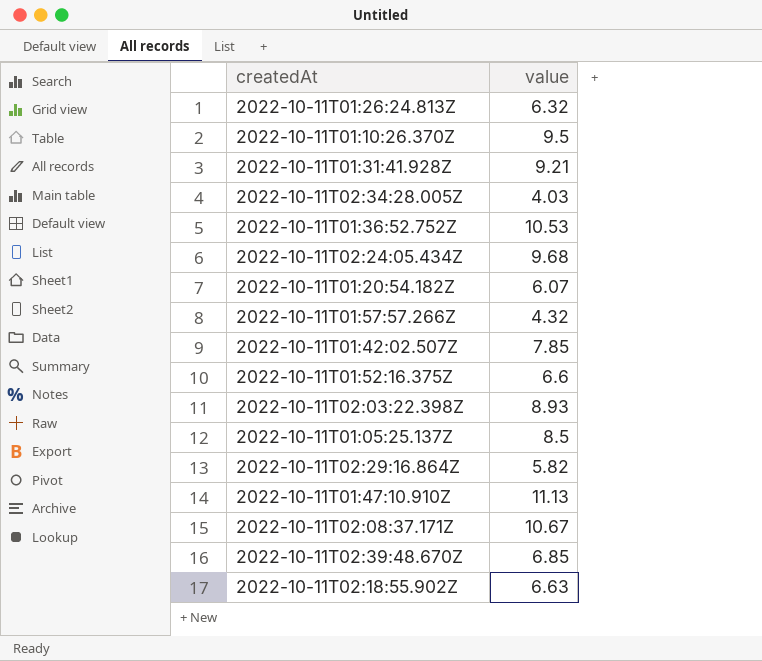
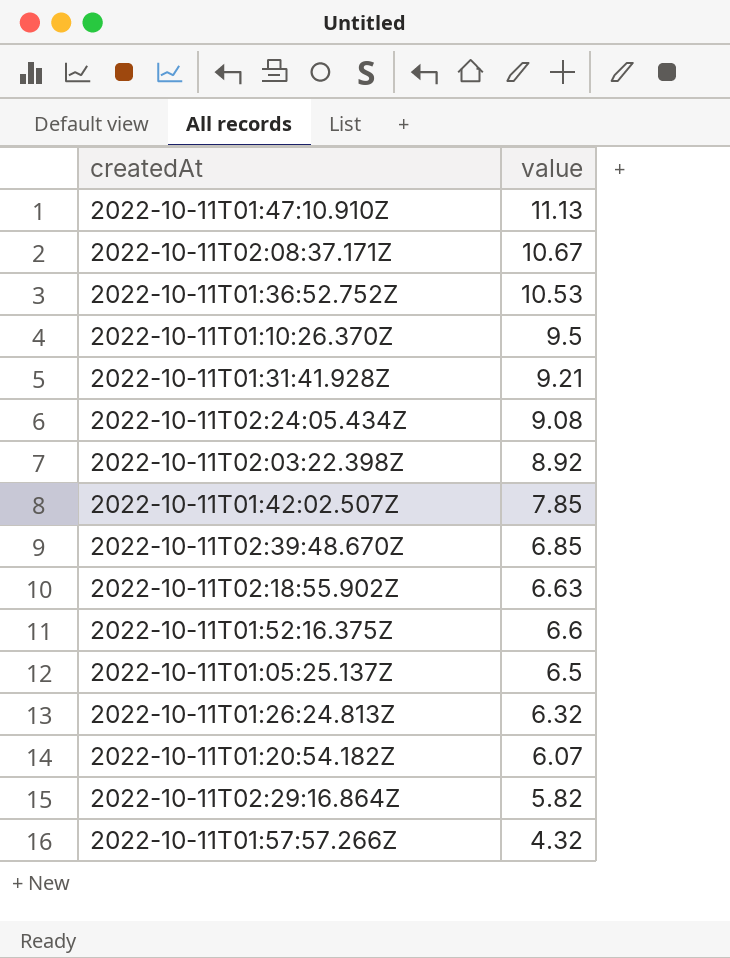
row order: none -> value descending
row 2022-10-11T02:34:28.005Z: 4.03 -> none
2022-10-11T02:24:05.434Z | value: 9.68 -> 9.08
2022-10-11T02:03:22.398Z | value: 8.93 -> 8.92
2022-10-11T01:05:25.137Z | value: 8.5 -> 6.5

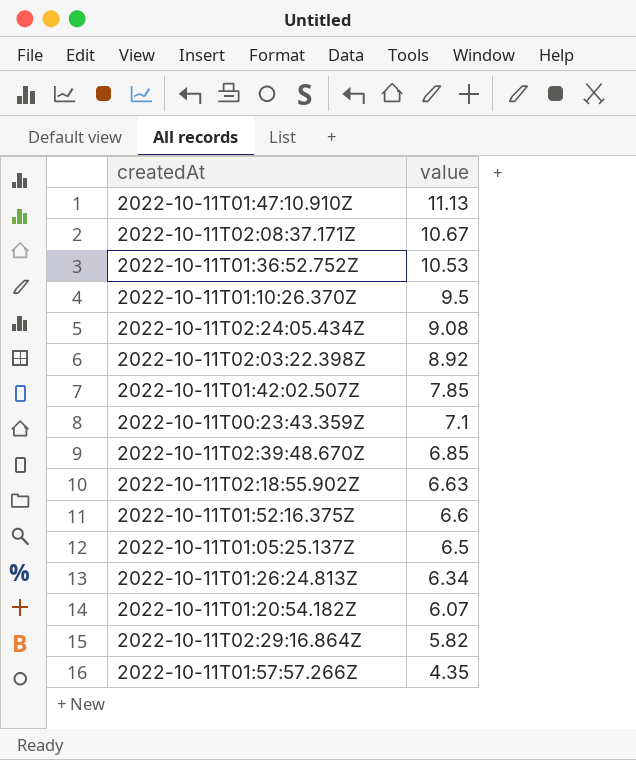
row 2022-10-11T01:31:41.928Z: 9.21 -> none
row 2022-10-11T00:23:43.359Z: none -> 7.1
2022-10-11T01:26:24.813Z | value: 6.32 -> 6.34
2022-10-11T01:57:57.266Z | value: 4.32 -> 4.35

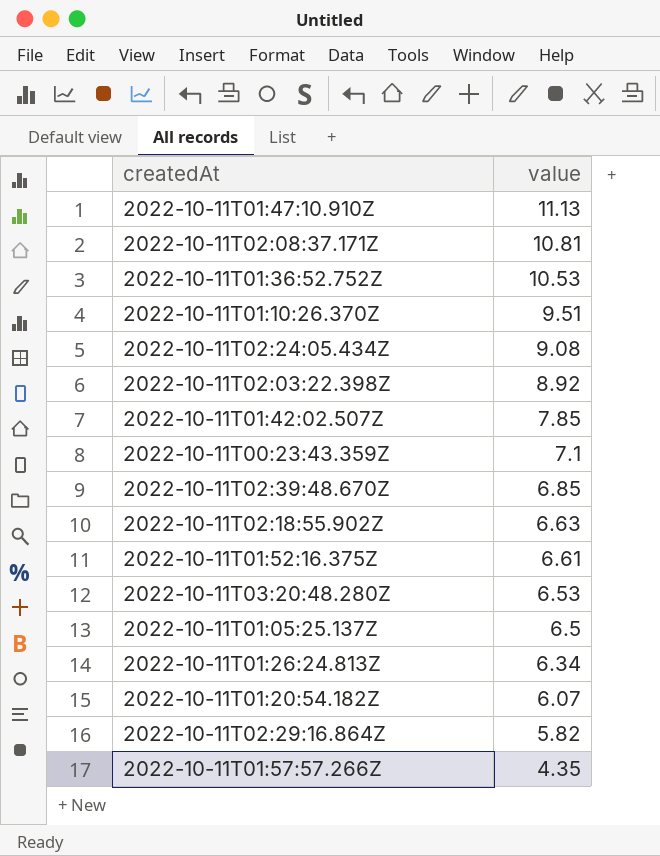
2022-10-11T02:08:37.171Z | value: 10.67 -> 10.81
2022-10-11T01:10:26.370Z | value: 9.5 -> 9.51
2022-10-11T01:52:16.375Z | value: 6.6 -> 6.61
row 2022-10-11T03:20:48.280Z: none -> 6.53

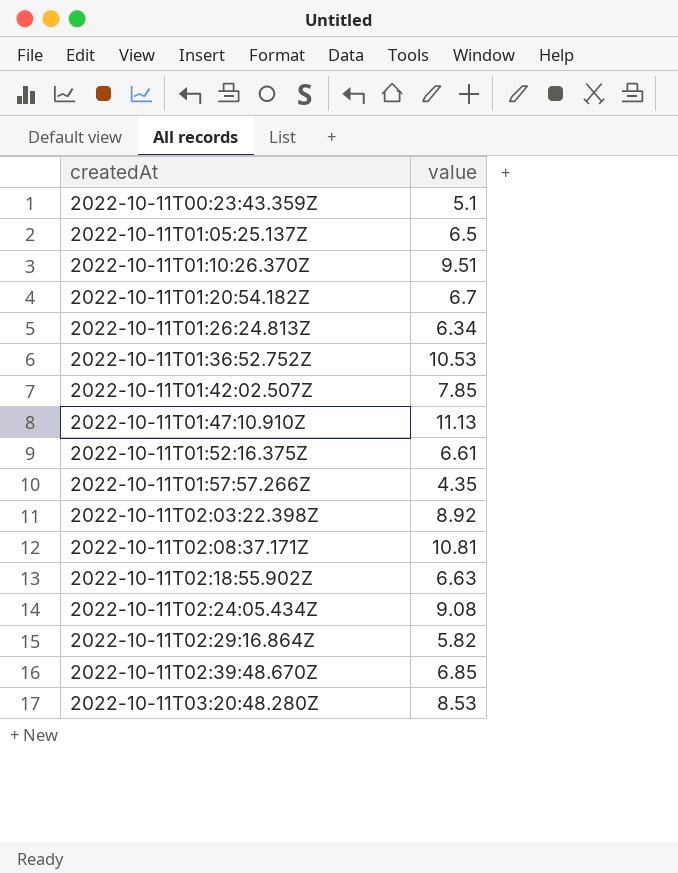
row order: value descending -> createdAt ascending
2022-10-11T00:23:43.359Z | value: 7.1 -> 5.1
2022-10-11T01:20:54.182Z | value: 6.07 -> 6.7
2022-10-11T03:20:48.280Z | value: 6.53 -> 8.53

